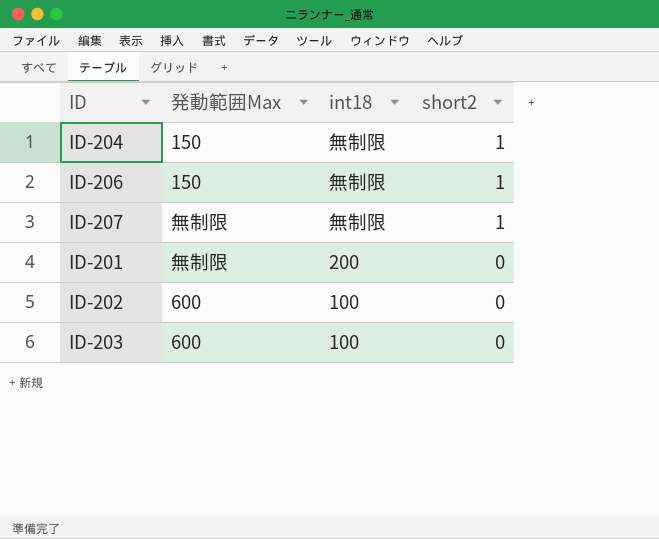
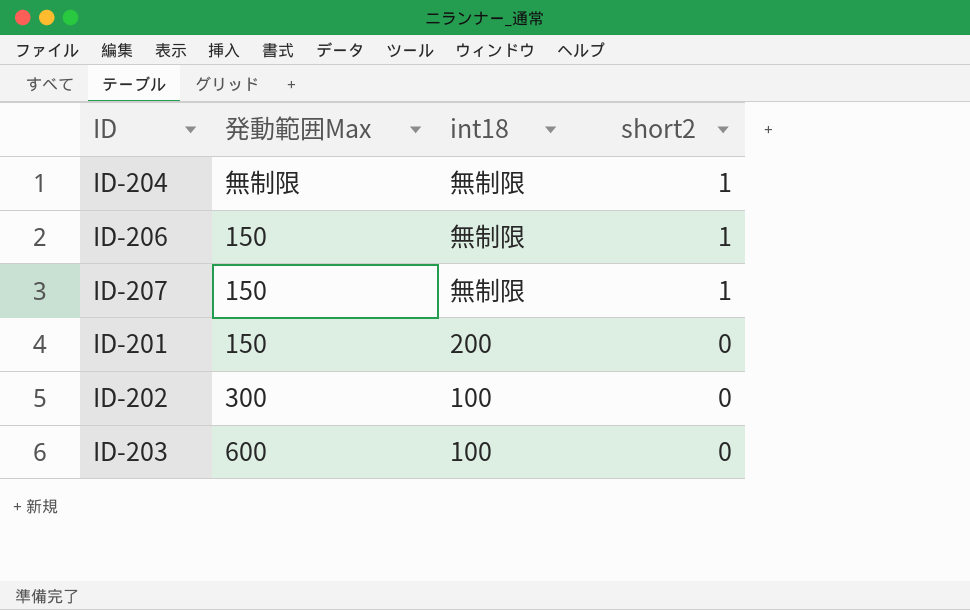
ID-204 | 発動範囲Max: 150 -> 無制限
ID-207 | 発動範囲Max: 無制限 -> 150
ID-201 | 発動範囲Max: 無制限 -> 150
ID-202 | 発動範囲Max: 600 -> 300

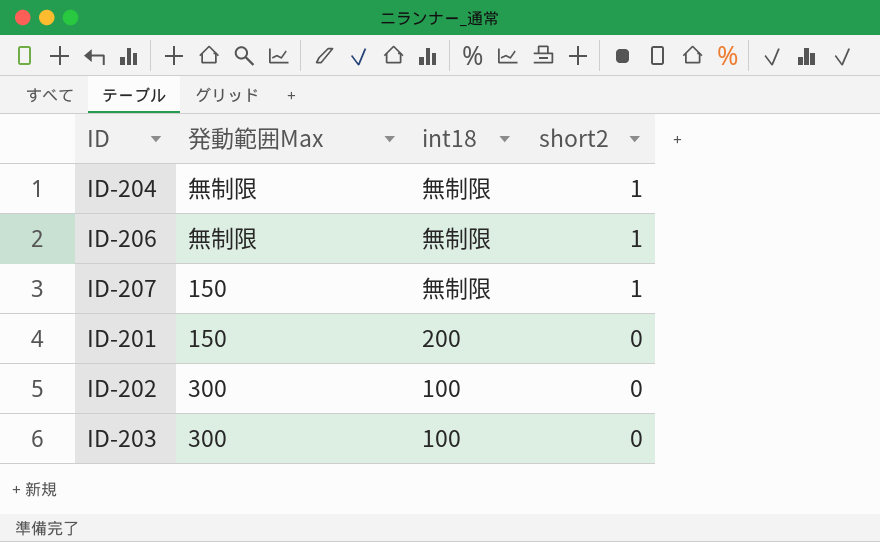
ID-206 | 発動範囲Max: 150 -> 無制限
ID-203 | 発動範囲Max: 600 -> 300

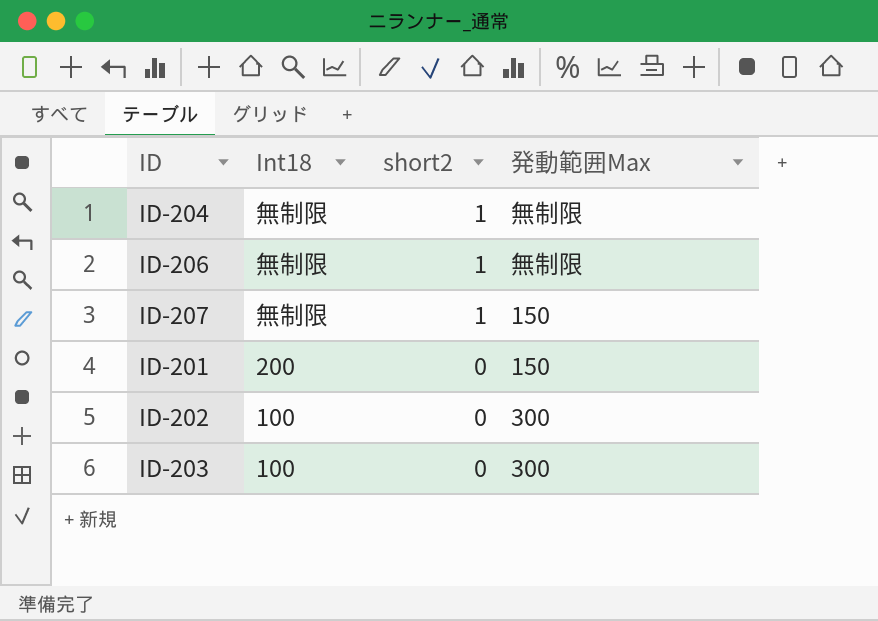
column name: int18 -> Int18
column 発動範囲Max | position: 2 -> 4

